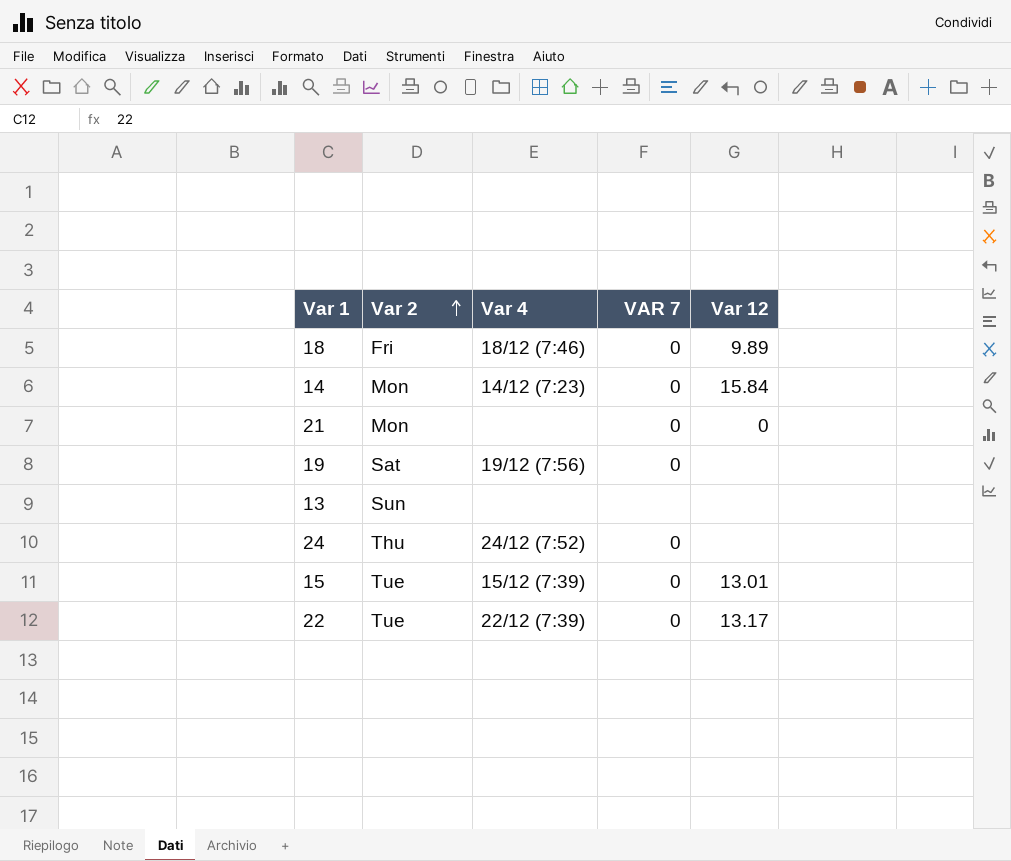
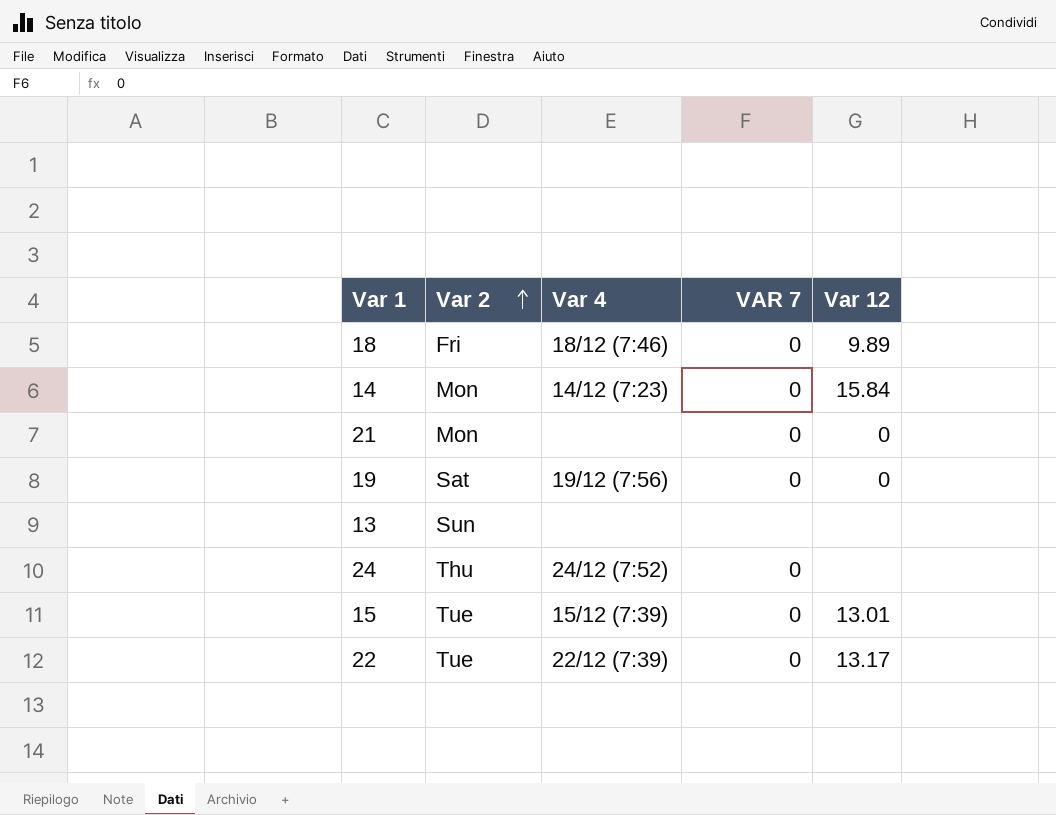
19 | Var 12: none -> 0

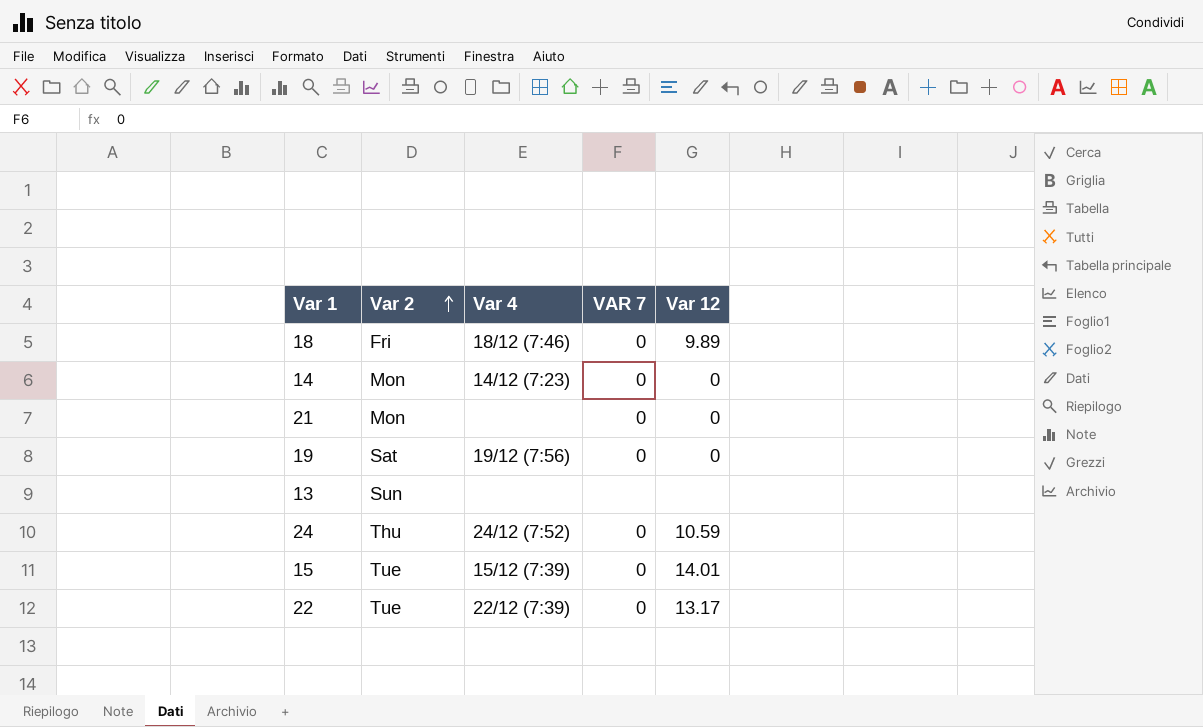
14 | Var 12: 15.84 -> 0
24 | Var 12: none -> 10.59
15 | Var 12: 13.01 -> 14.01

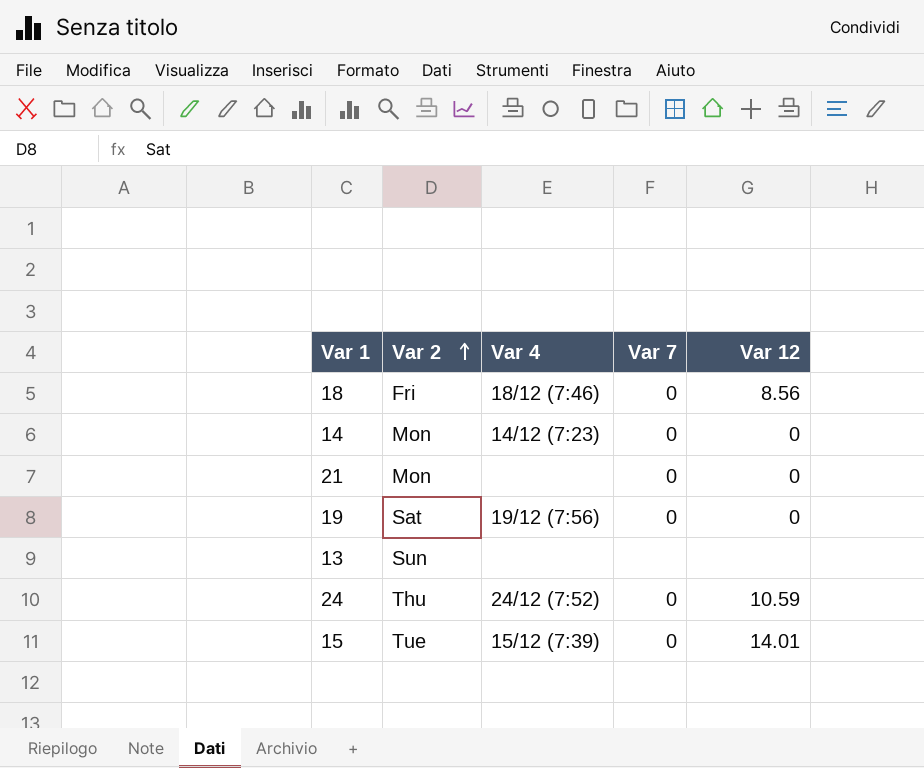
column name: VAR 7 -> Var 7
row 22: Tue | 22/12 (7:39) | 0 | 13.17 -> none
18 | Var 12: 9.89 -> 8.56

